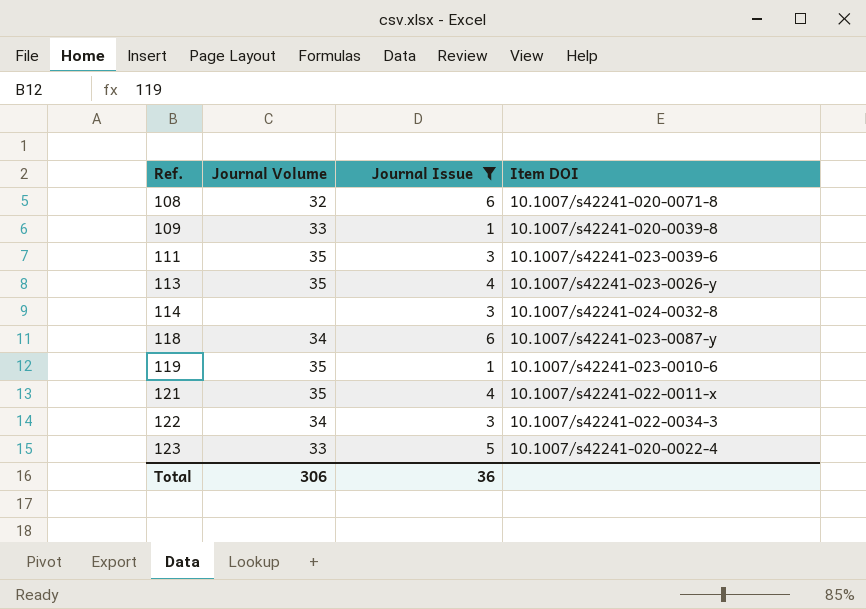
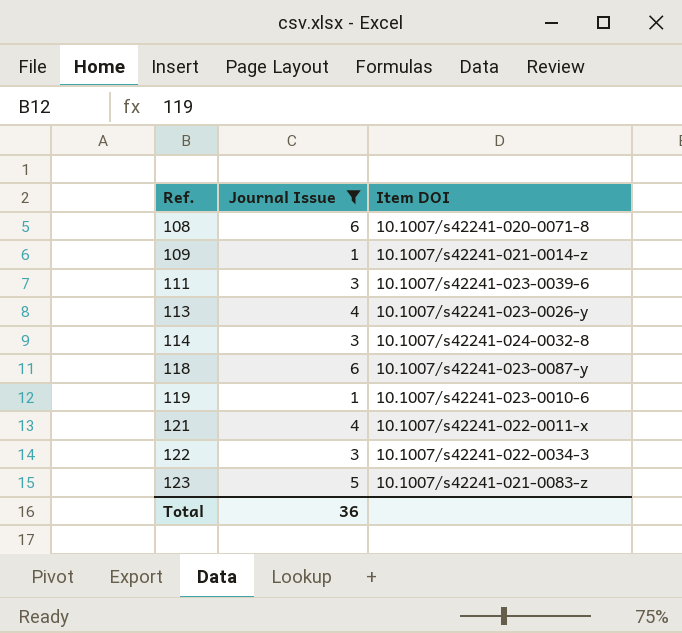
column Journal Volume | position: 2 -> none
109 | Item DOI: 10.1007/s42241-020-0039-8 -> 10.1007/s42241-021-0014-z
123 | Item DOI: 10.1007/s42241-020-0022-4 -> 10.1007/s42241-021-0083-z

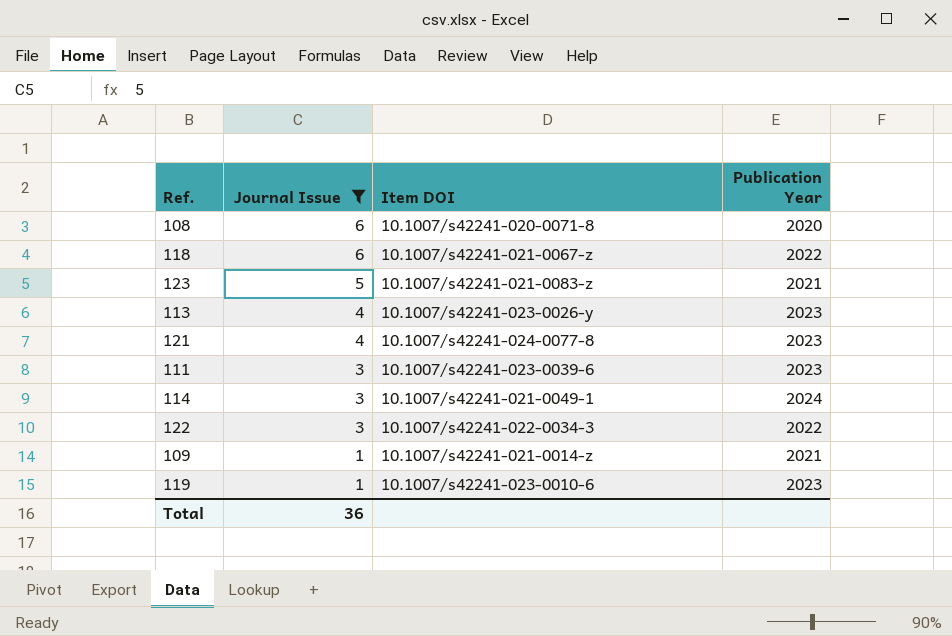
row order: Ref. ascending -> Journal Issue descending
column Publication Year | position: none -> 4
118 | Item DOI: 10.1007/s42241-023-0087-y -> 10.1007/s42241-021-0067-z
121 | Item DOI: 10.1007/s42241-022-0011-x -> 10.1007/s42241-024-0077-8
114 | Item DOI: 10.1007/s42241-024-0032-8 -> 10.1007/s42241-021-0049-1

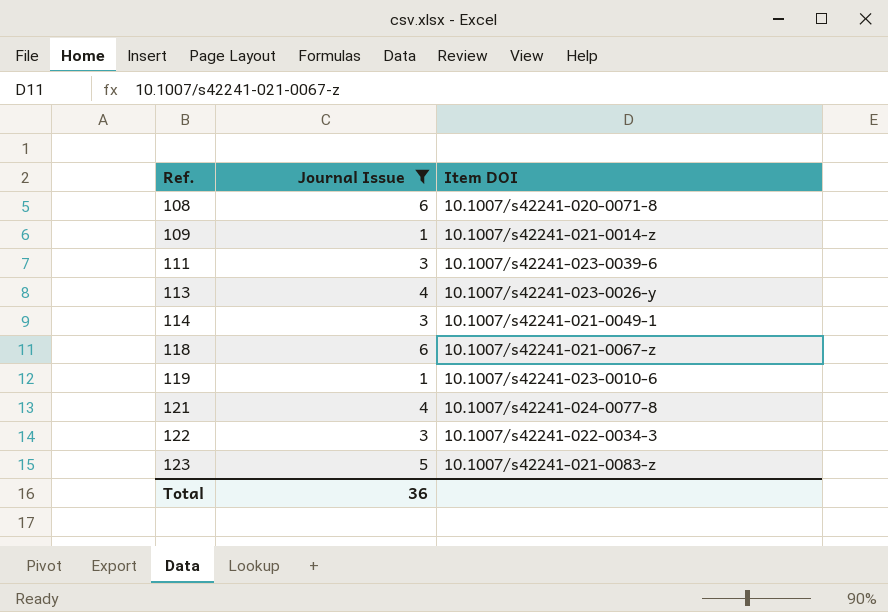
row order: Journal Issue descending -> Ref. ascending
column Publication Year | position: 4 -> none

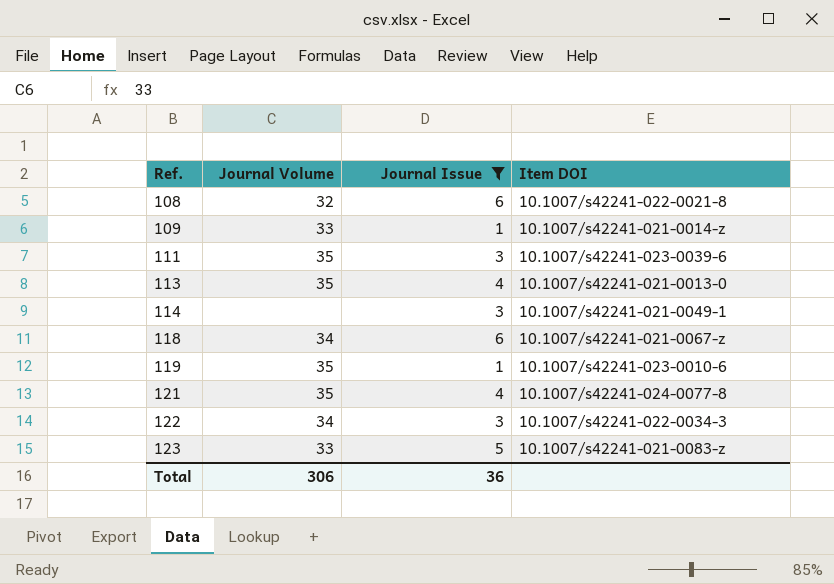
column Journal Volume | position: none -> 2
108 | Item DOI: 10.1007/s42241-020-0071-8 -> 10.1007/s42241-022-0021-8
113 | Item DOI: 10.1007/s42241-023-0026-y -> 10.1007/s42241-021-0013-0

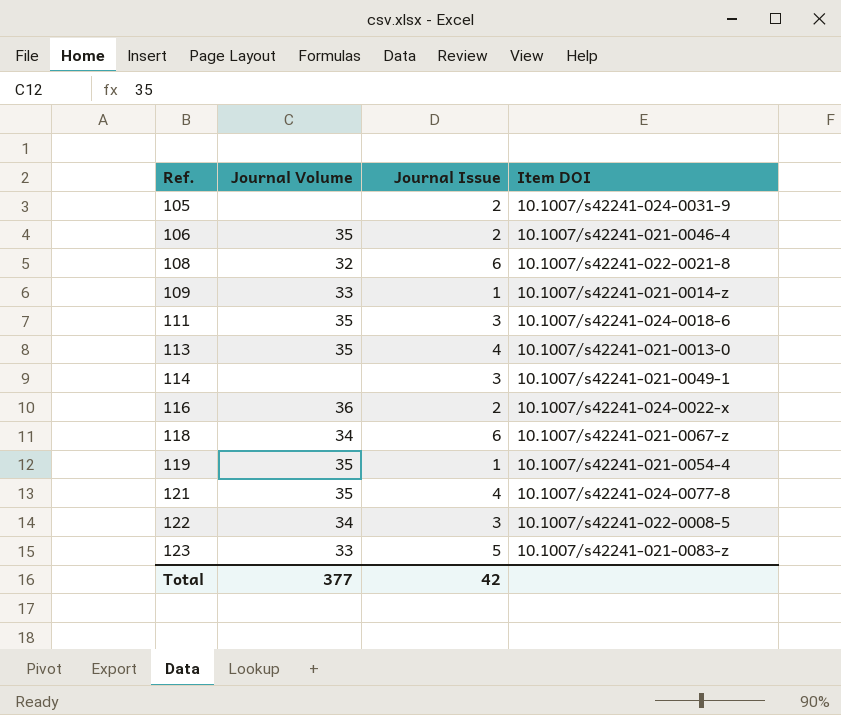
filter: Journal Issue != 2 -> none
111 | Item DOI: 10.1007/s42241-023-0039-6 -> 10.1007/s42241-024-0018-6
119 | Item DOI: 10.1007/s42241-023-0010-6 -> 10.1007/s42241-021-0054-4
122 | Item DOI: 10.1007/s42241-022-0034-3 -> 10.1007/s42241-022-0008-5
Total | Journal Volume: 306 -> 377
Total | Journal Issue: 36 -> 42

